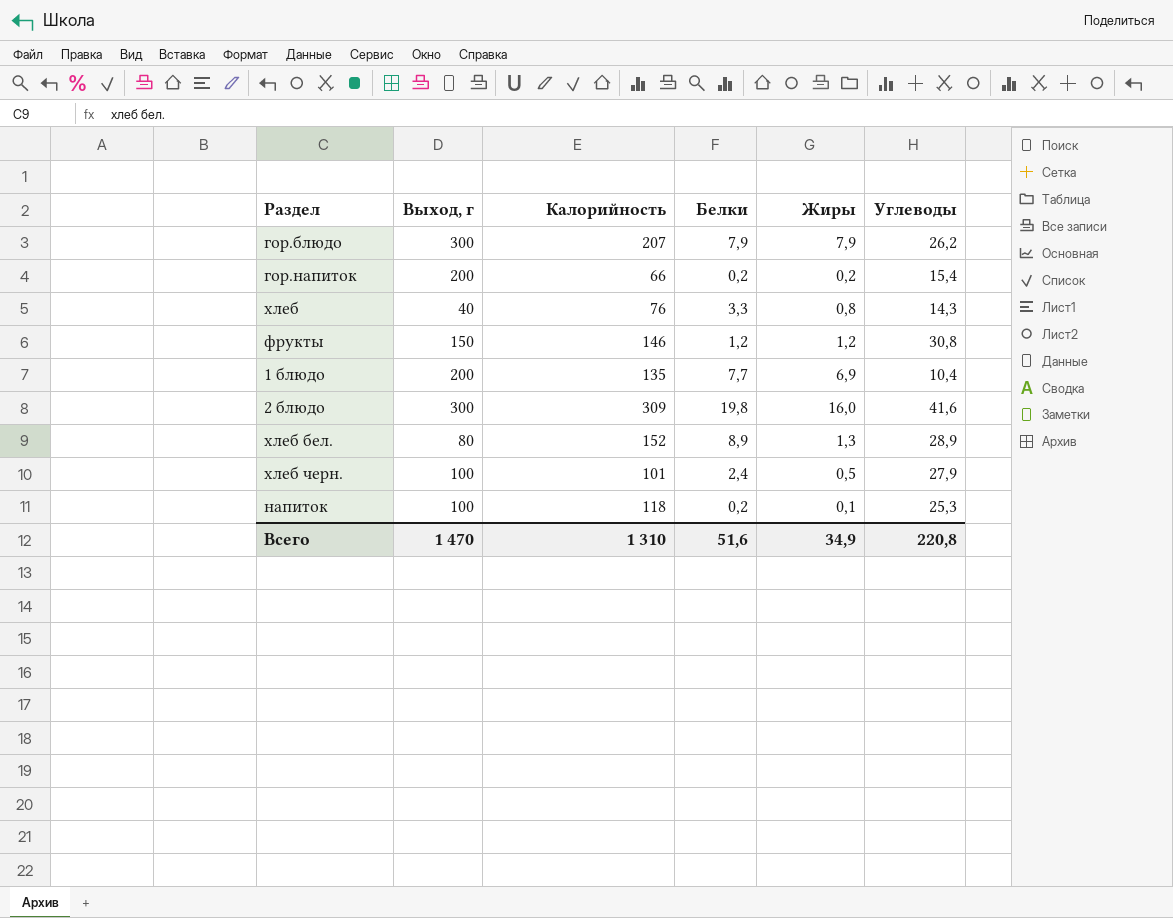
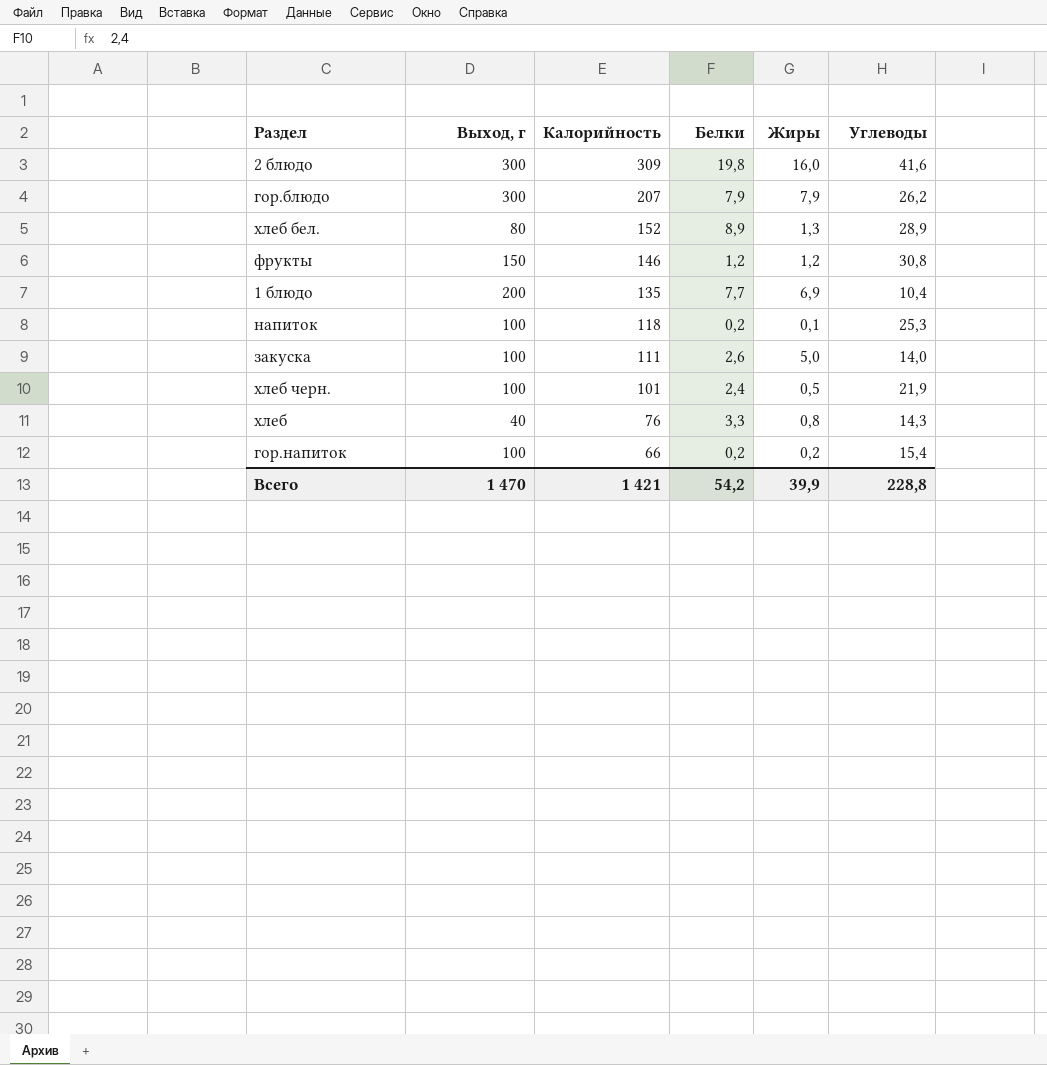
row order: none -> Калорийность descending
row закуска: none -> 100 | 111 | 2,6 | 5,0 | 14,0
хлеб черн. | Углеводы: 27,9 -> 21,9
гор.напиток | Выход, г: 200 -> 100
Всего | Калорийность: 1 310 -> 1 421
Всего | Белки: 51,6 -> 54,2
Всего | Жиры: 34,9 -> 39,9
Всего | Углеводы: 220,8 -> 228,8

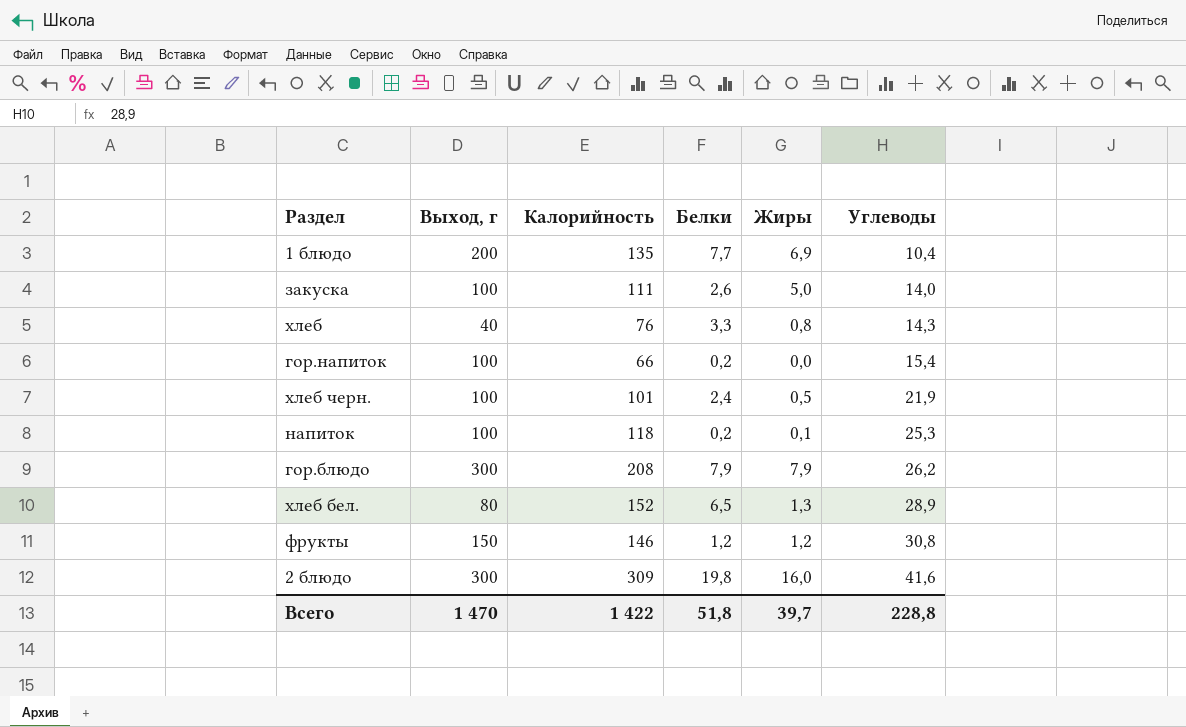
row order: Калорийность descending -> Углеводы ascending
гор.напиток | Жиры: 0,2 -> 0,0
гор.блюдо | Калорийность: 207 -> 208
хлеб бел. | Белки: 8,9 -> 6,5
Всего | Калорийность: 1 421 -> 1 422
Всего | Белки: 54,2 -> 51,8
Всего | Жиры: 39,9 -> 39,7

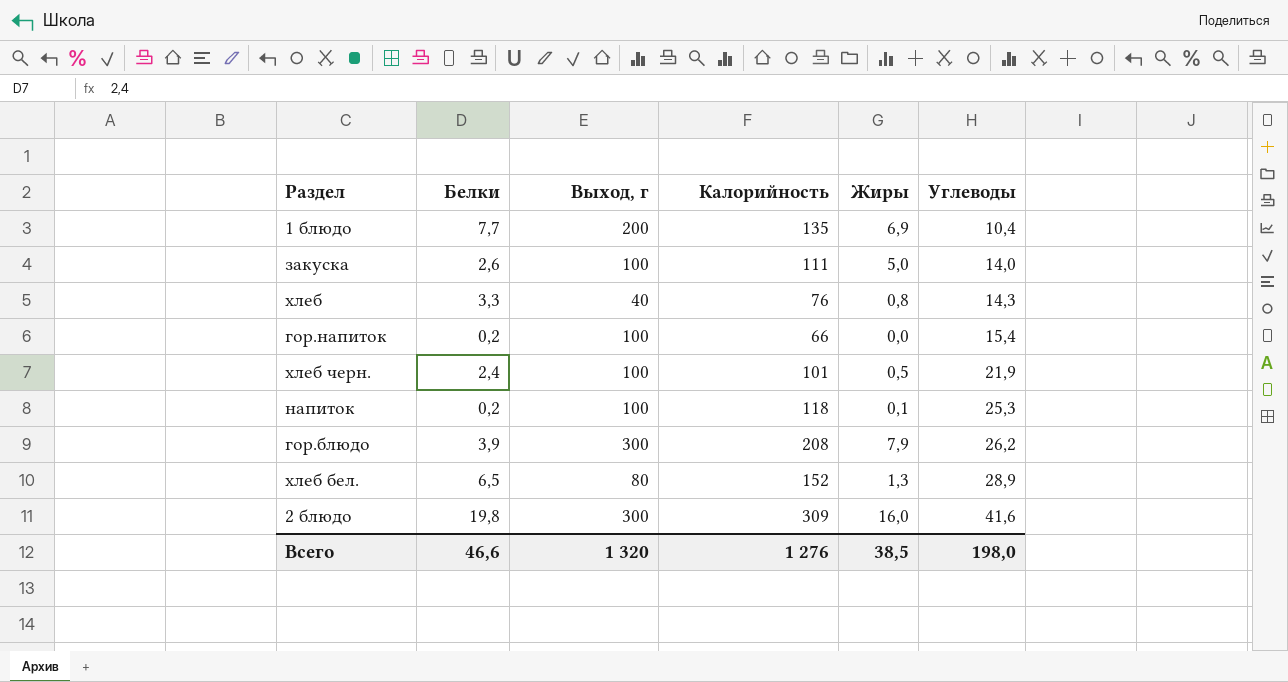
column Белки | position: 4 -> 2
row фрукты: 150 | 146 | 1,2 | 1,2 | 30,8 -> none
гор.блюдо | Белки: 7,9 -> 3,9
Всего | Белки: 51,8 -> 46,6
Всего | Выход, г: 1 470 -> 1 320
Всего | Калорийность: 1 422 -> 1 276
Всего | Жиры: 39,7 -> 38,5
Всего | Углеводы: 228,8 -> 198,0

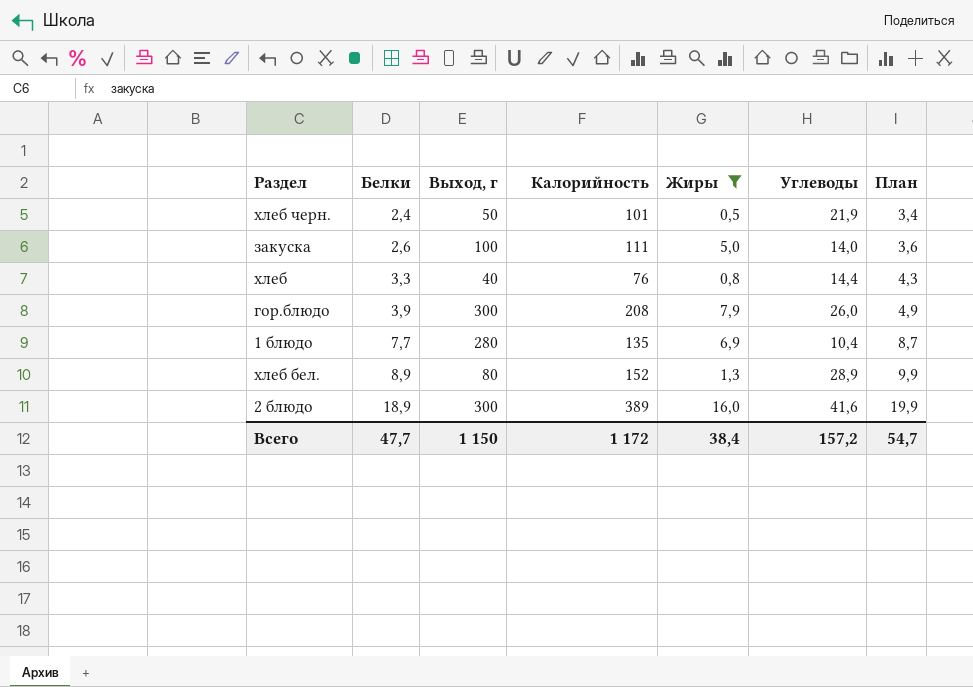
filter: none -> Жиры >= 0,5
row order: Углеводы ascending -> Белки ascending
column План | formula: none -> [Белки] + 1
хлеб черн. | Выход, г: 100 -> 50
хлеб | Углеводы: 14,3 -> 14,4
гор.блюдо | Углеводы: 26,2 -> 26,0
1 блюдо | Выход, г: 200 -> 280
хлеб бел. | Белки: 6,5 -> 8,9
2 блюдо | Белки: 19,8 -> 18,9
2 блюдо | Калорийность: 309 -> 389
Всего | Белки: 46,6 -> 47,7
Всего | Выход, г: 1 320 -> 1 150
Всего | Калорийность: 1 276 -> 1 172
Всего | Жиры: 38,5 -> 38,4
Всего | Углеводы: 198,0 -> 157,2

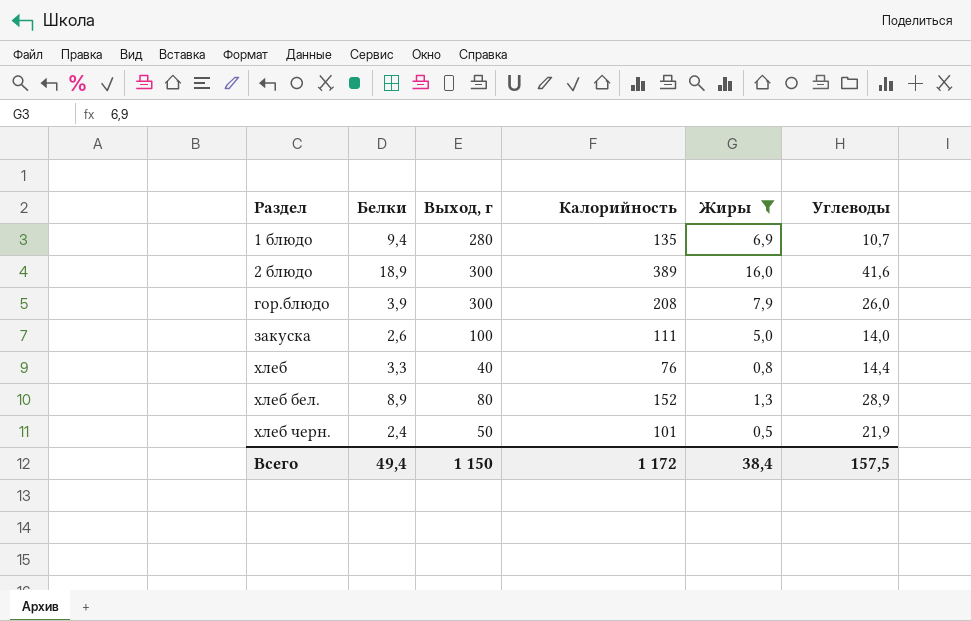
row order: Белки ascending -> Раздел ascending
column План | formula: [Белки] + 1 -> none
1 блюдо | Белки: 7,7 -> 9,4
1 блюдо | Углеводы: 10,4 -> 10,7
Всего | Белки: 47,7 -> 49,4
Всего | Углеводы: 157,2 -> 157,5

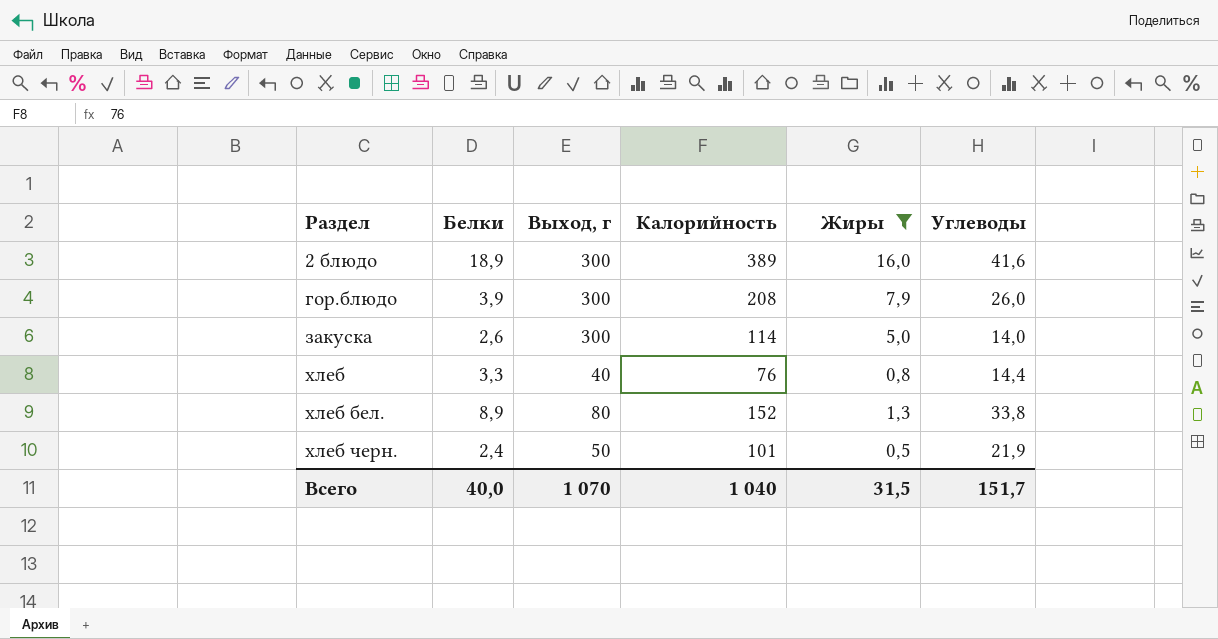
row 1 блюдо: 9,4 | 280 | 135 | 6,9 | 10,7 -> none
закуска | Выход, г: 100 -> 300
закуска | Калорийность: 111 -> 114
хлеб бел. | Углеводы: 28,9 -> 33,8
Всего | Белки: 49,4 -> 40,0
Всего | Выход, г: 1 150 -> 1 070
Всего | Калорийность: 1 172 -> 1 040
Всего | Жиры: 38,4 -> 31,5
Всего | Углеводы: 157,5 -> 151,7

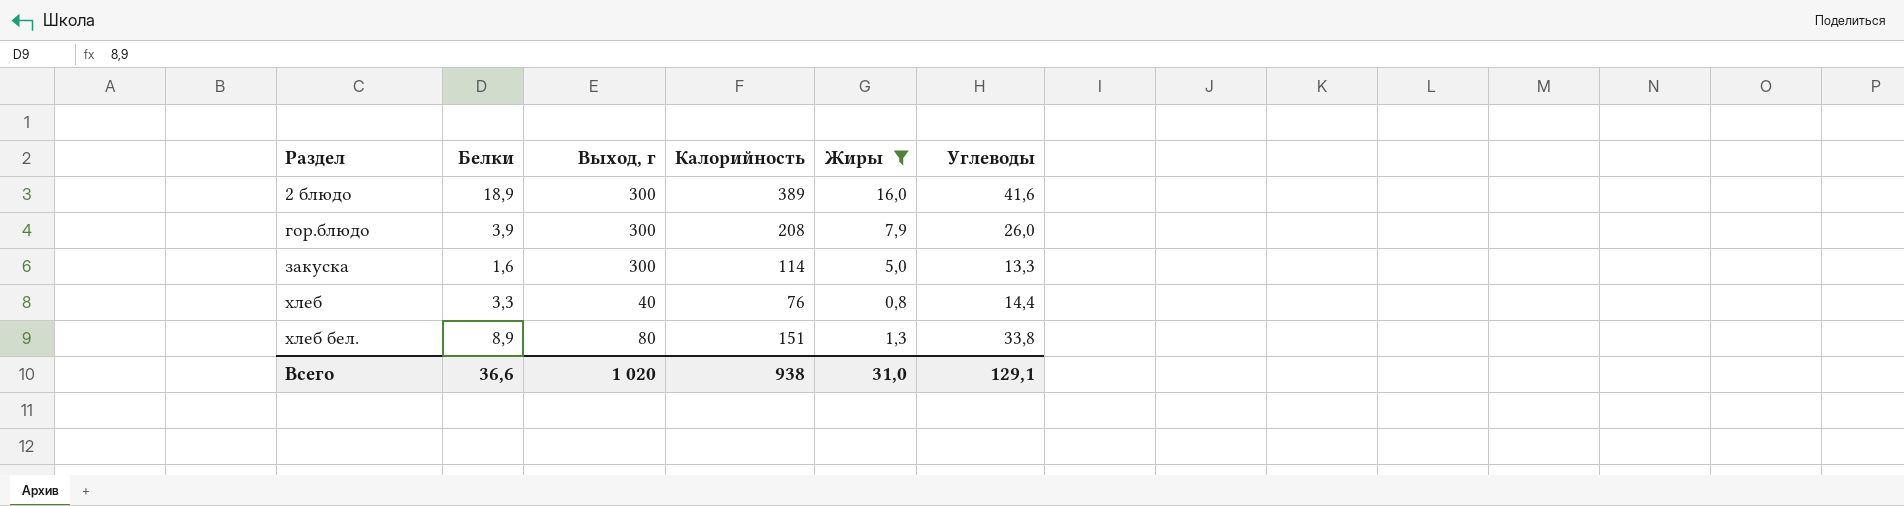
row хлеб черн.: 2,4 | 50 | 101 | 0,5 | 21,9 -> none
закуска | Белки: 2,6 -> 1,6
закуска | Углеводы: 14,0 -> 13,3
хлеб бел. | Калорийность: 152 -> 151
Всего | Белки: 40,0 -> 36,6
Всего | Выход, г: 1 070 -> 1 020
Всего | Калорийность: 1 040 -> 938
Всего | Жиры: 31,5 -> 31,0
Всего | Углеводы: 151,7 -> 129,1

